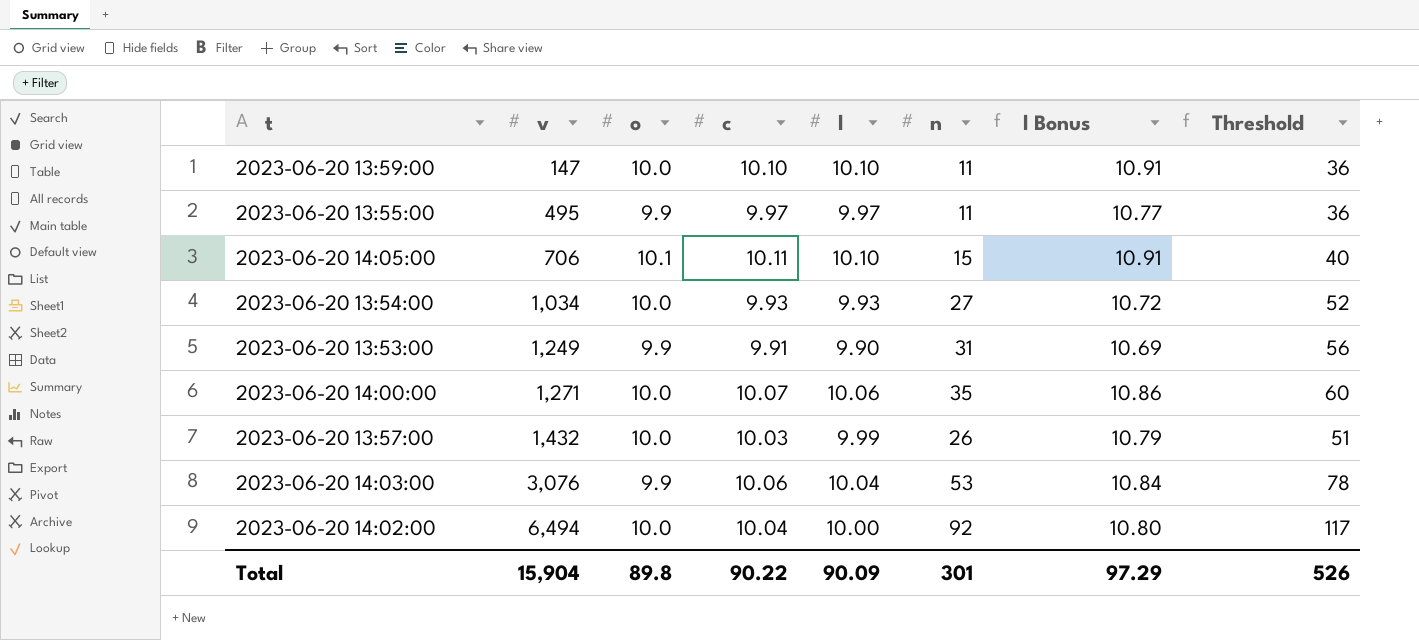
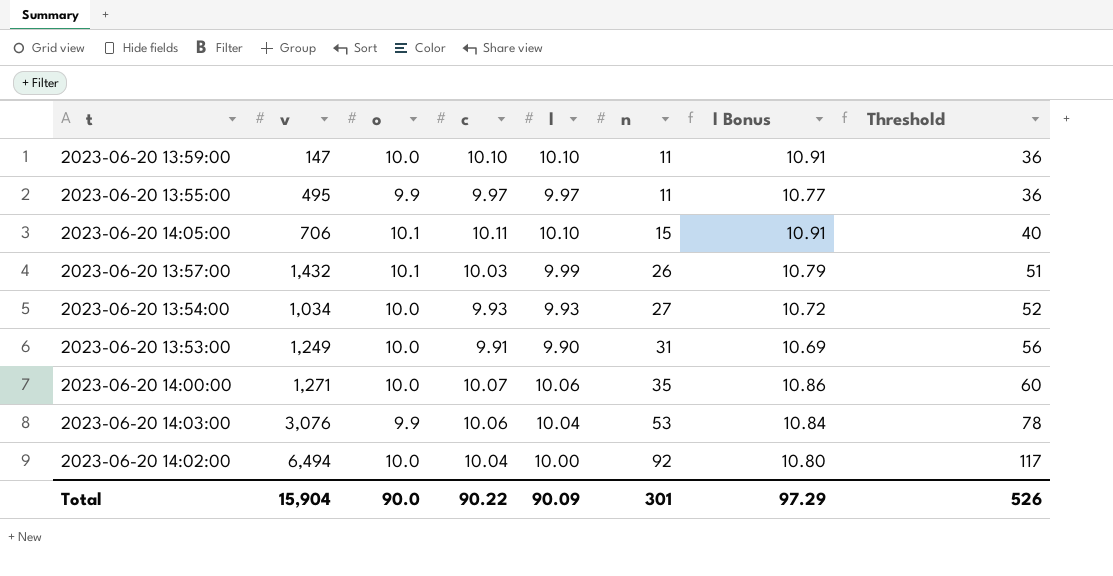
row order: v ascending -> n ascending
2023-06-20 13:57:00 | o: 10.0 -> 10.1
2023-06-20 13:53:00 | o: 9.9 -> 10.0
Total | o: 89.8 -> 90.0

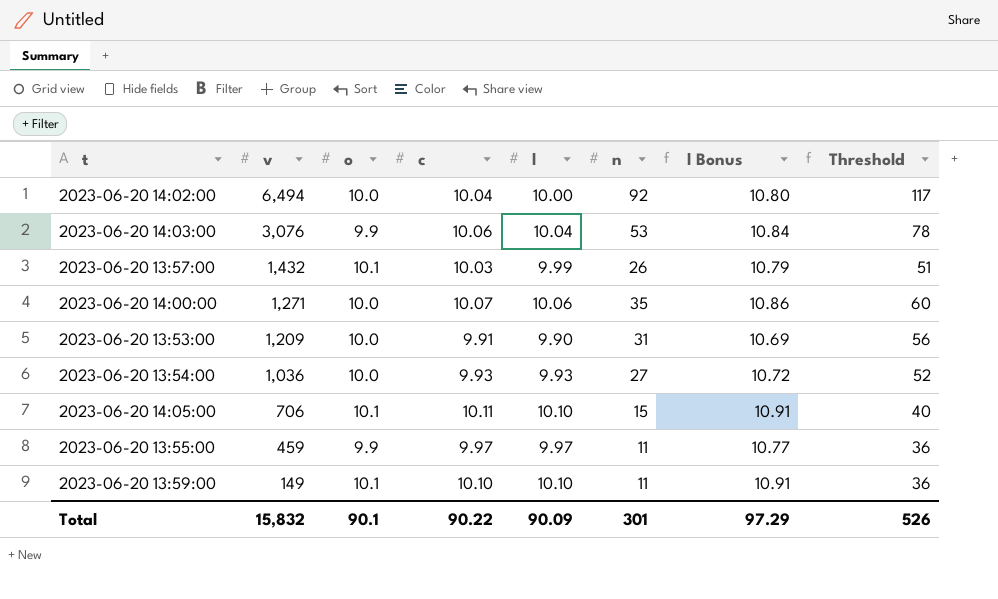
row order: n ascending -> v descending
2023-06-20 13:53:00 | v: 1,249 -> 1,209
2023-06-20 13:54:00 | v: 1,034 -> 1,036
2023-06-20 13:55:00 | v: 495 -> 459
2023-06-20 13:59:00 | v: 147 -> 149
2023-06-20 13:59:00 | o: 10.0 -> 10.1
Total | v: 15,904 -> 15,832
Total | o: 90.0 -> 90.1

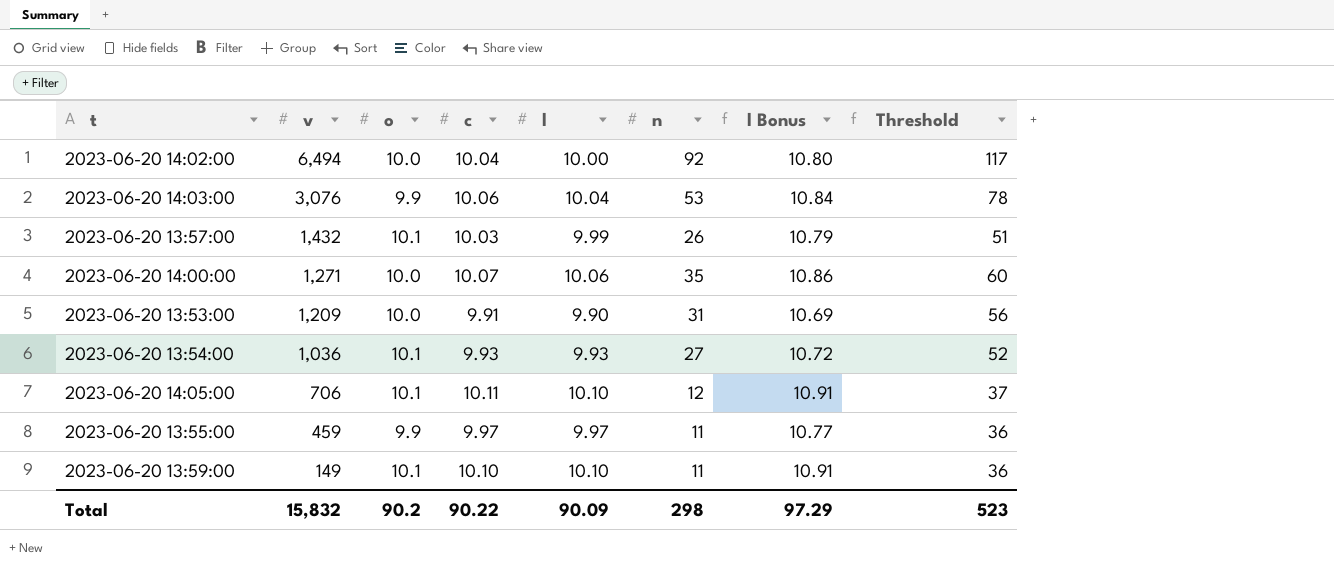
2023-06-20 13:54:00 | o: 10.0 -> 10.1
2023-06-20 14:05:00 | n: 15 -> 12
2023-06-20 14:05:00 | Threshold: 40 -> 37
Total | o: 90.1 -> 90.2
Total | n: 301 -> 298
Total | Threshold: 526 -> 523

